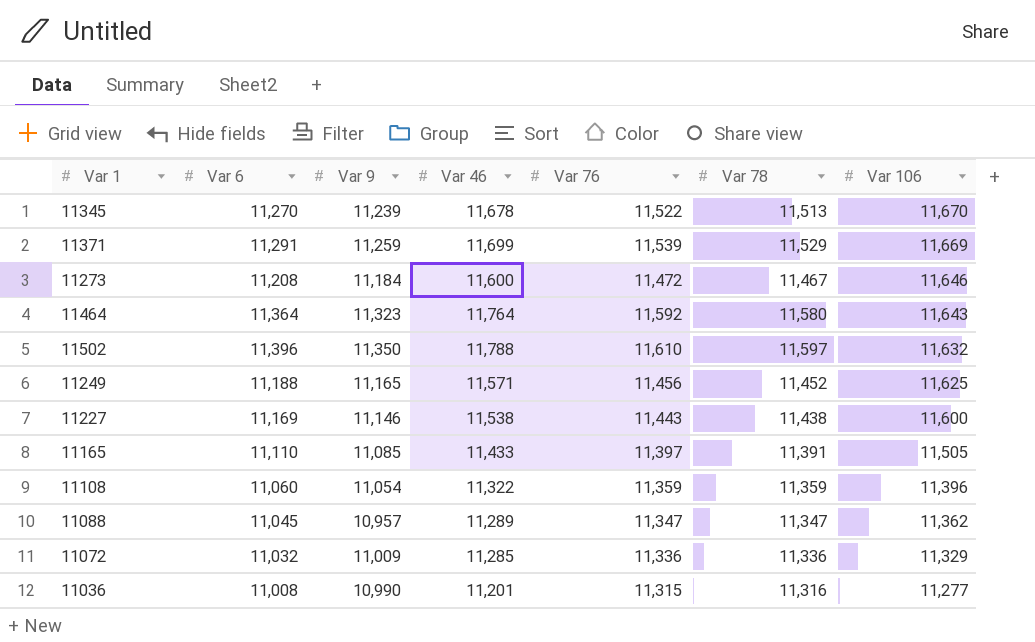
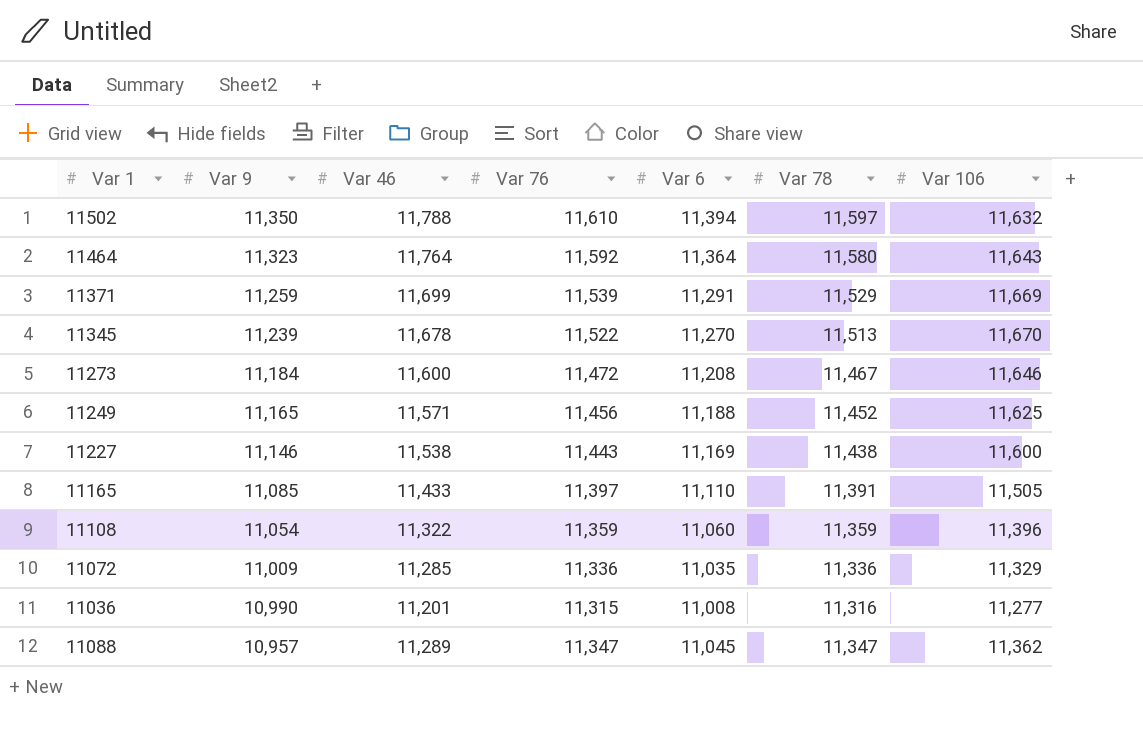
row order: Var 106 descending -> Var 9 descending
column Var 6 | position: 2 -> 5
11502 | Var 6: 11,396 -> 11,394
11072 | Var 6: 11,032 -> 11,035

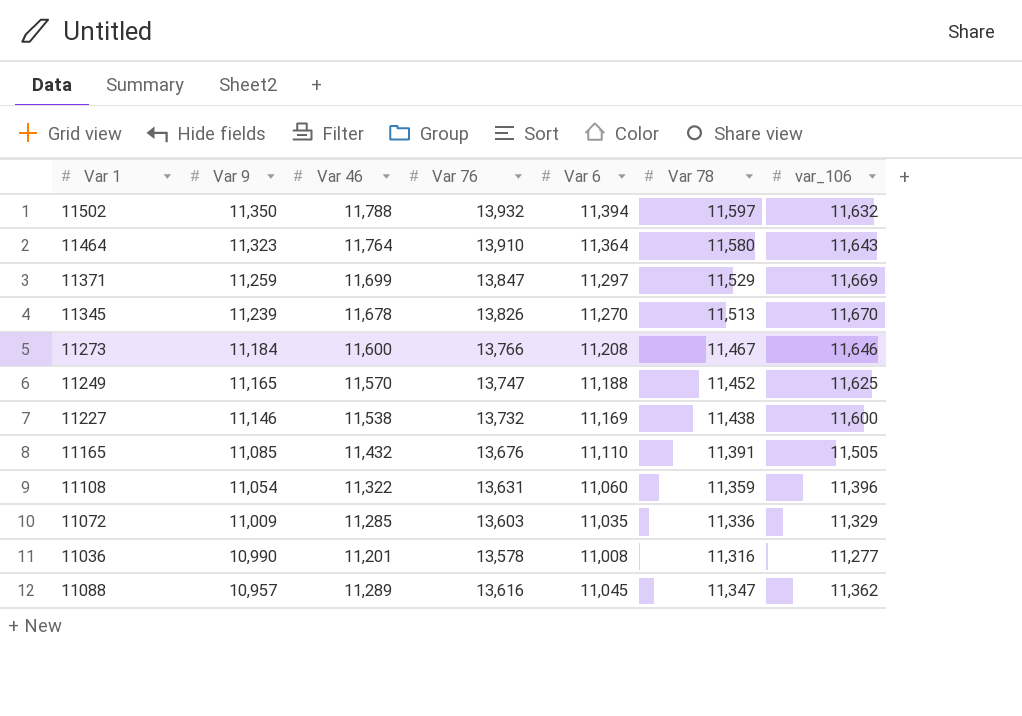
column name: Var 106 -> var_106
11502 | Var 76: 11,610 -> 13,932
11464 | Var 76: 11,592 -> 13,910
11371 | Var 76: 11,539 -> 13,847
11371 | Var 6: 11,291 -> 11,297
11345 | Var 76: 11,522 -> 13,826
11273 | Var 76: 11,472 -> 13,766
11249 | Var 46: 11,571 -> 11,570
11249 | Var 76: 11,456 -> 13,747
11227 | Var 76: 11,443 -> 13,732
11165 | Var 46: 11,433 -> 11,432
11165 | Var 76: 11,397 -> 13,676
11108 | Var 76: 11,359 -> 13,631
11072 | Var 76: 11,336 -> 13,603
11036 | Var 76: 11,315 -> 13,578
11088 | Var 76: 11,347 -> 13,616

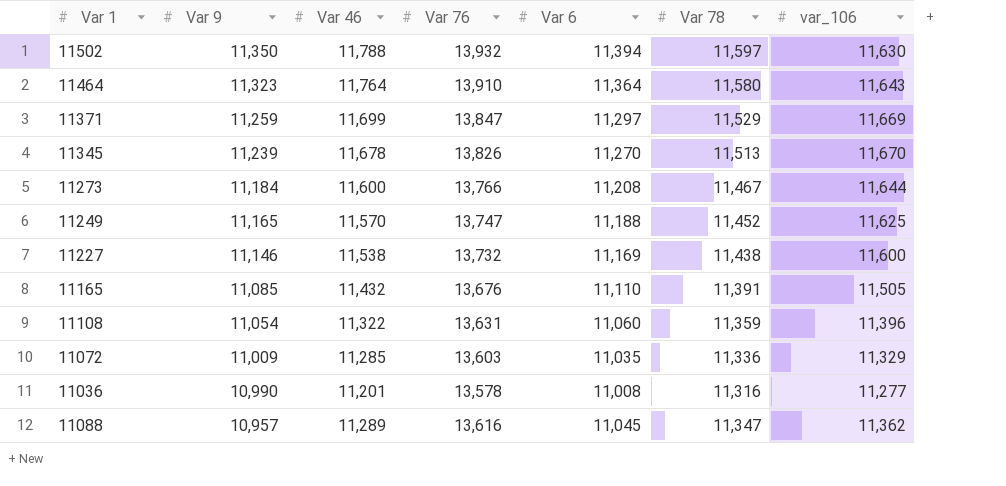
11502 | var_106: 11,632 -> 11,630
11273 | var_106: 11,646 -> 11,644

